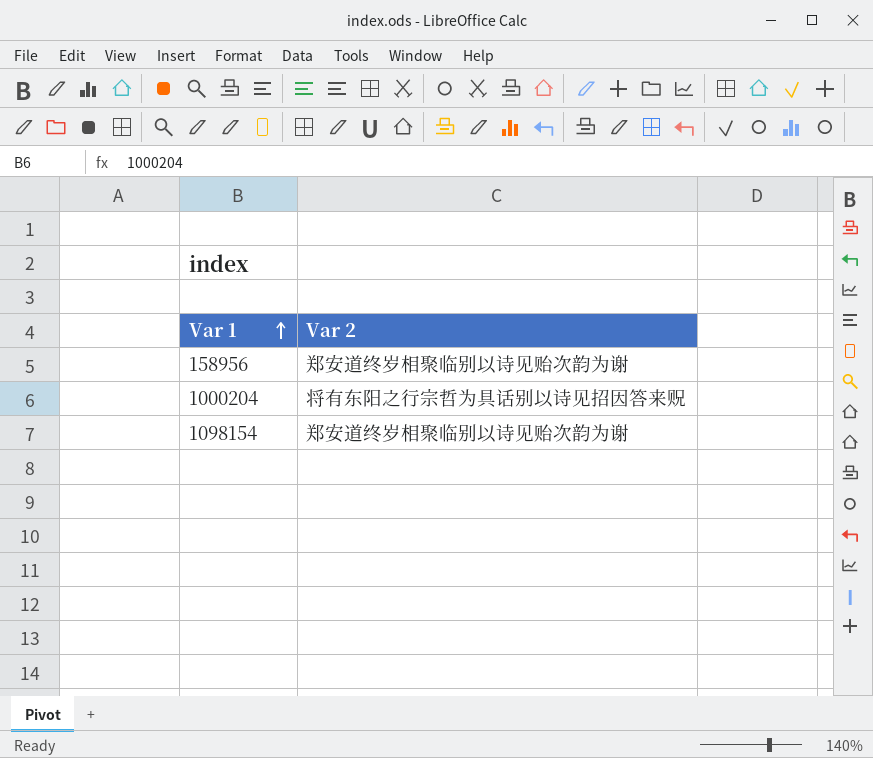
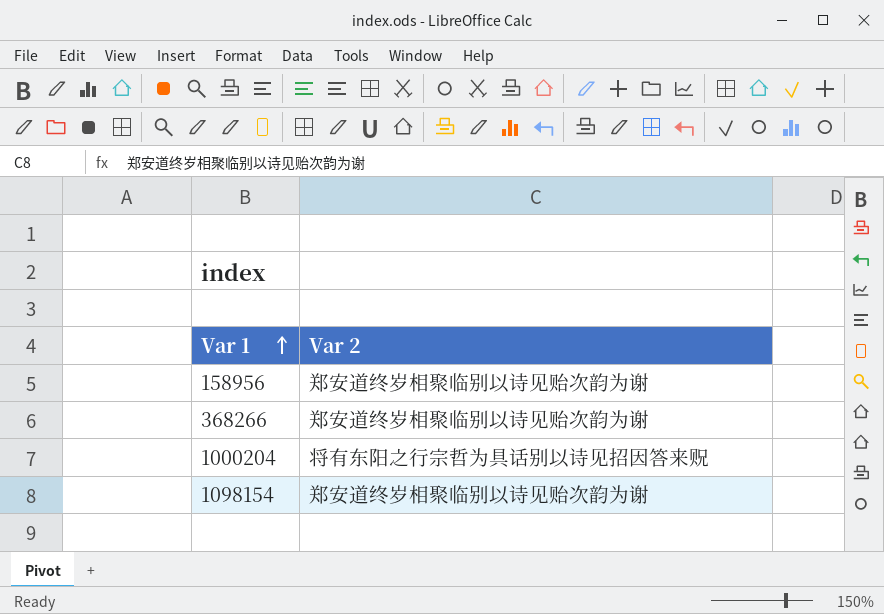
row 368266: none -> 郑安道终岁相聚临别以诗见贻次韵为谢

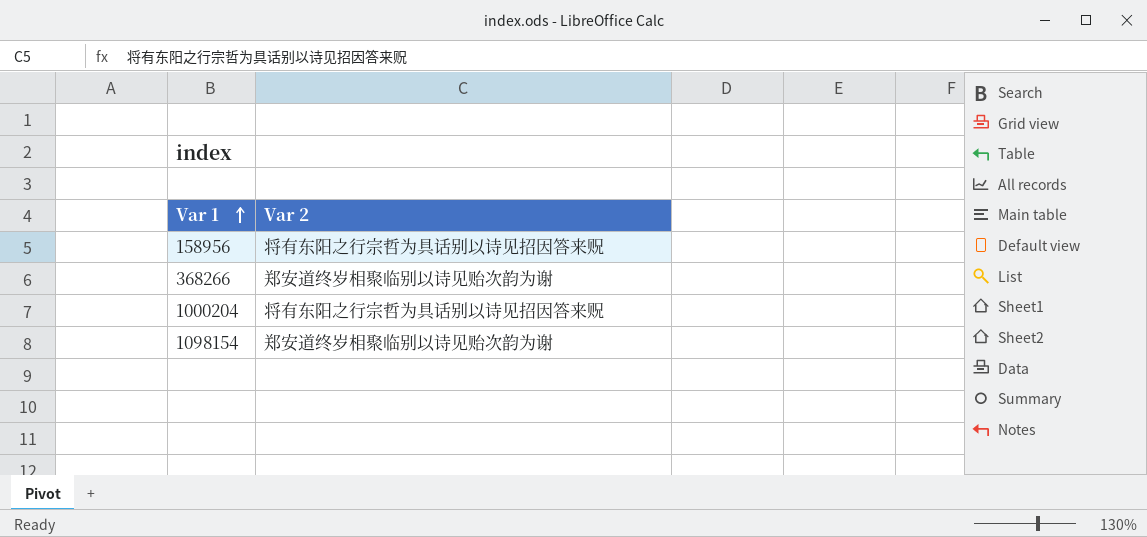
158956 | Var 2: 郑安道终岁相聚临别以诗见贻次韵为谢 -> 将有东阳之行宗哲为具话别以诗见招因答来贶

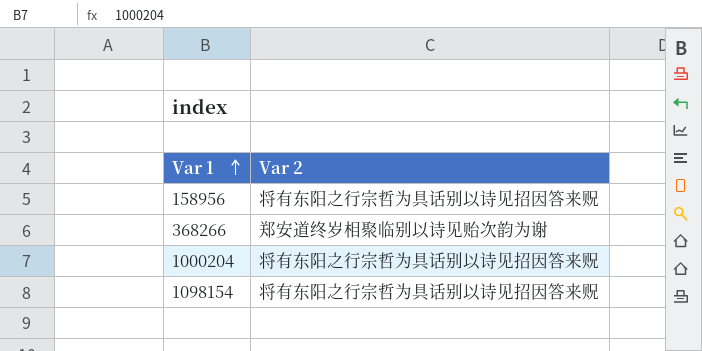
1098154 | Var 2: 郑安道终岁相聚临别以诗见贻次韵为谢 -> 将有东阳之行宗哲为具话别以诗见招因答来贶

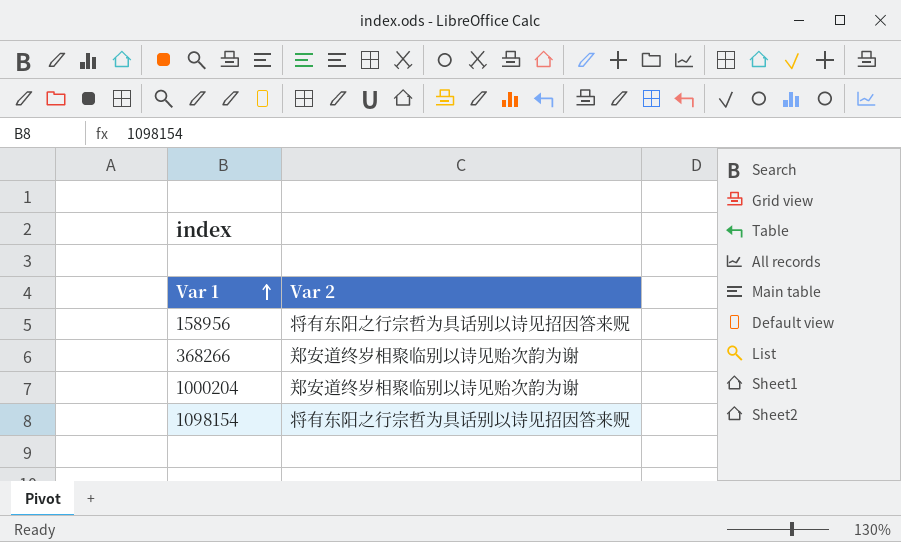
1000204 | Var 2: 将有东阳之行宗哲为具话别以诗见招因答来贶 -> 郑安道终岁相聚临别以诗见贻次韵为谢

